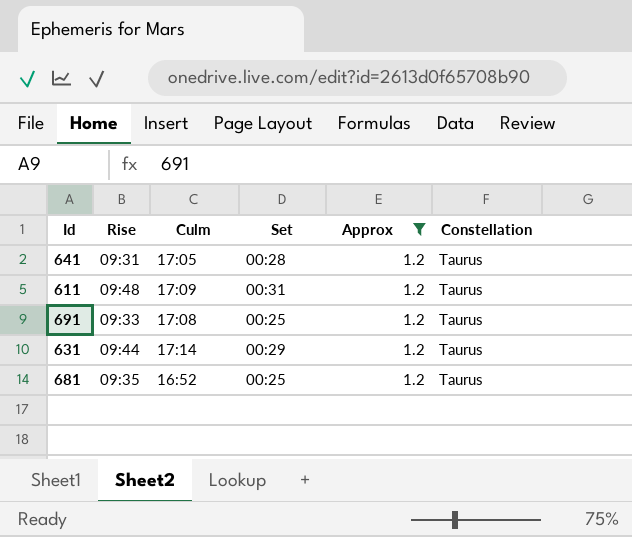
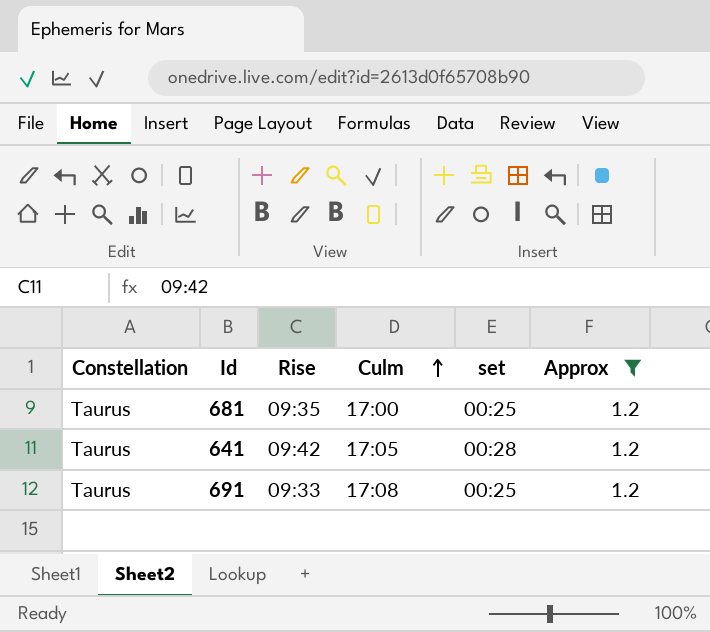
row order: none -> Culm ascending
column Constellation | position: 6 -> 1
column name: Set -> set
row 611: 09:48 | 17:09 | 00:31 | 1.2 | Taurus -> none
row 631: 09:44 | 17:14 | 00:29 | 1.2 | Taurus -> none
681 | Culm: 16:52 -> 17:00
641 | Rise: 09:31 -> 09:42

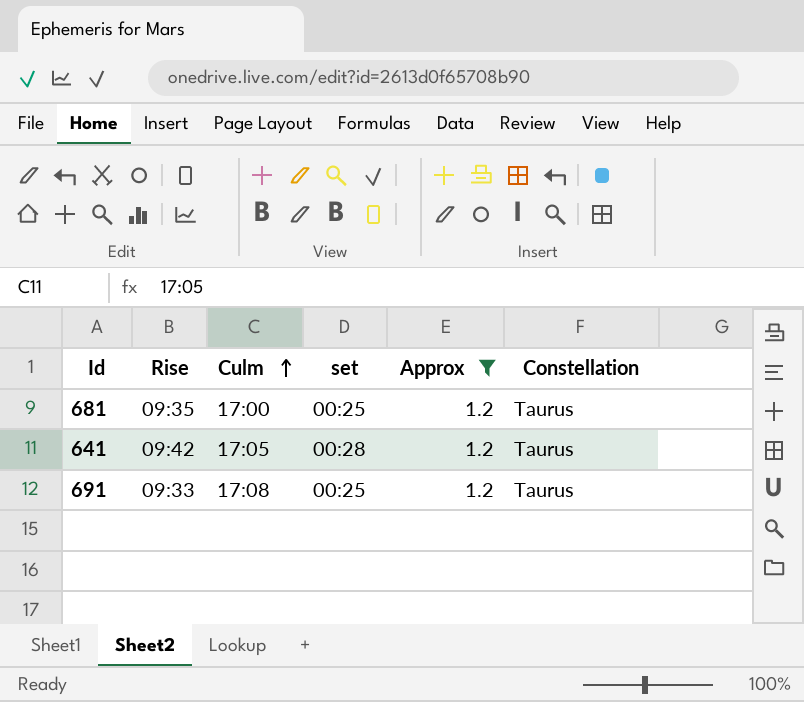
column Constellation | position: 1 -> 6

